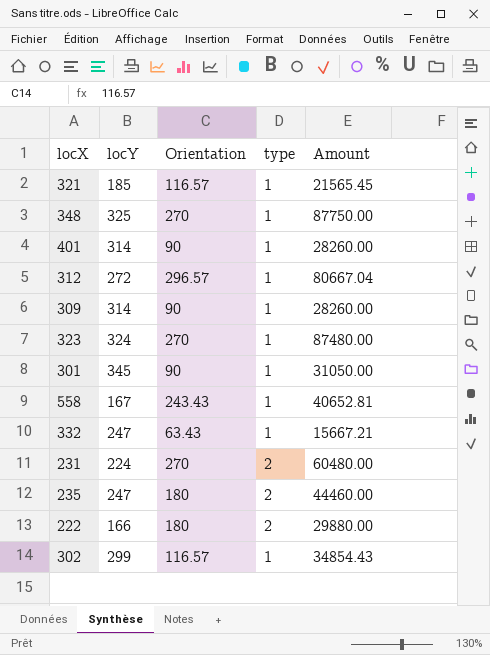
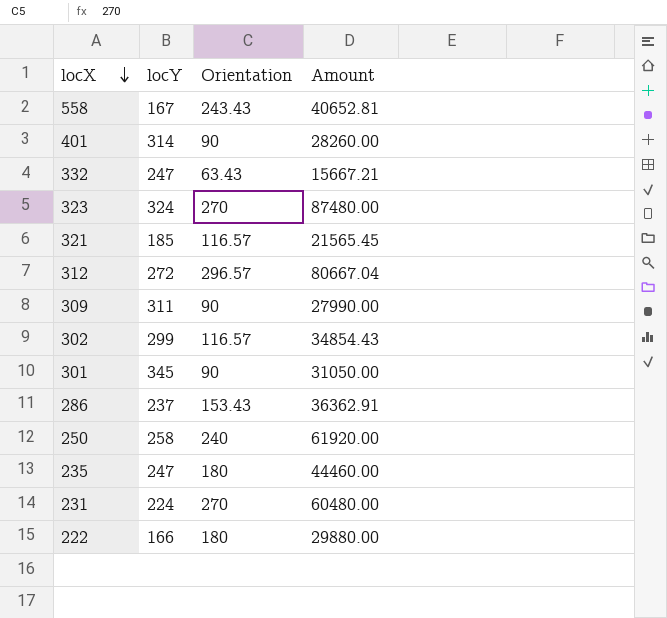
row order: none -> locX descending
column type | position: 4 -> none
row 348: 325 | 270 | 1 | 87750.00 -> none
309 | locY: 314 -> 311
309 | Amount: 28260.00 -> 27990.00
row 286: none -> 237 | 153.43 | 36362.91
row 250: none -> 258 | 240 | 61920.00

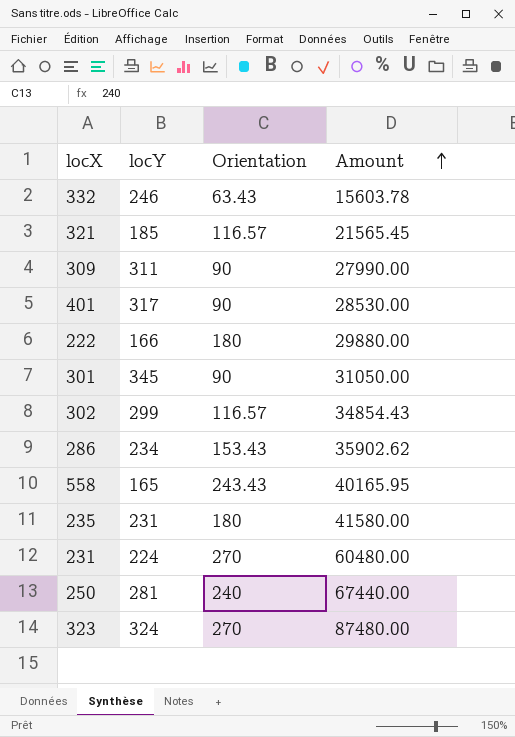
row order: locX descending -> Amount ascending
row 312: 272 | 296.57 | 80667.04 -> none
332 | locY: 247 -> 246
332 | Amount: 15667.21 -> 15603.78
401 | locY: 314 -> 317
401 | Amount: 28260.00 -> 28530.00
286 | locY: 237 -> 234
286 | Amount: 36362.91 -> 35902.62
558 | locY: 167 -> 165
558 | Amount: 40652.81 -> 40165.95
235 | locY: 247 -> 231
235 | Amount: 44460.00 -> 41580.00
250 | locY: 258 -> 281
250 | Amount: 61920.00 -> 67440.00

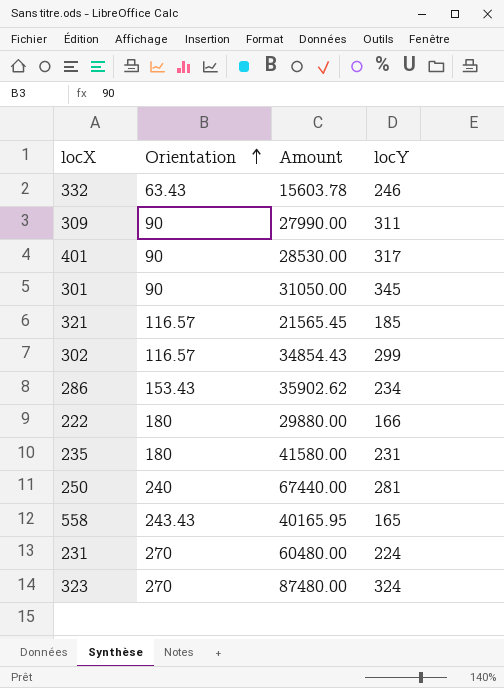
row order: Amount ascending -> Orientation ascending
column locY | position: 2 -> 4

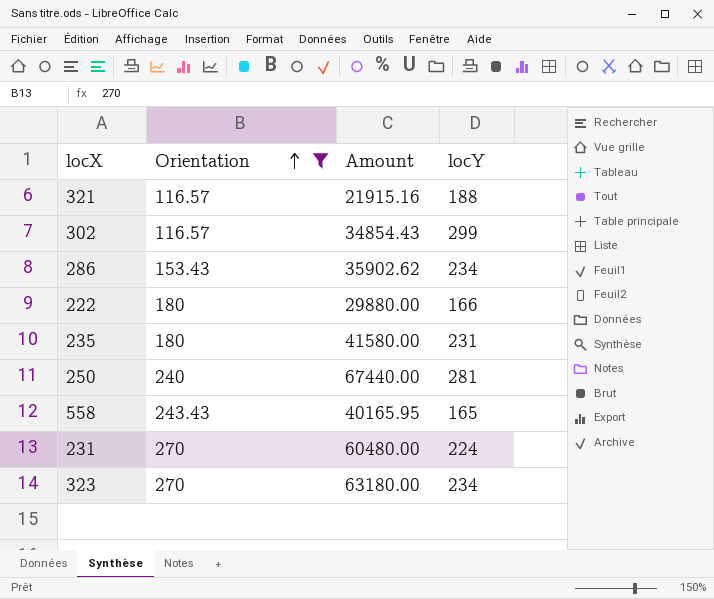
filter: none -> Orientation >= 116.57
321 | Amount: 21565.45 -> 21915.16
321 | locY: 185 -> 188
323 | Amount: 87480.00 -> 63180.00
323 | locY: 324 -> 234

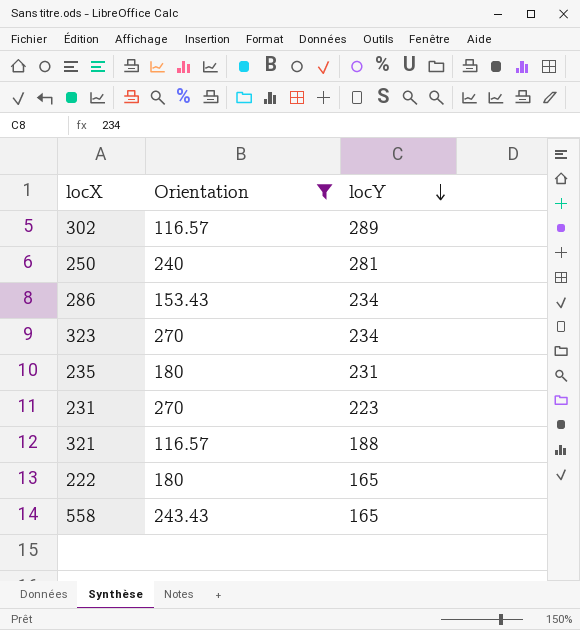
row order: Orientation ascending -> locY descending
column Amount | formula: [Orientation] * [locY] -> none
302 | locY: 299 -> 289
231 | locY: 224 -> 223
222 | locY: 166 -> 165

